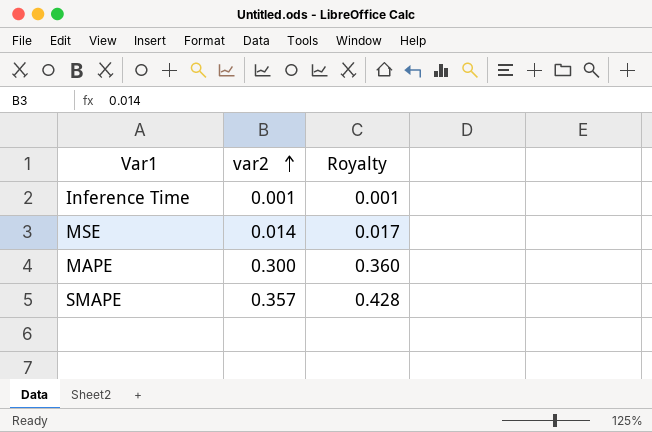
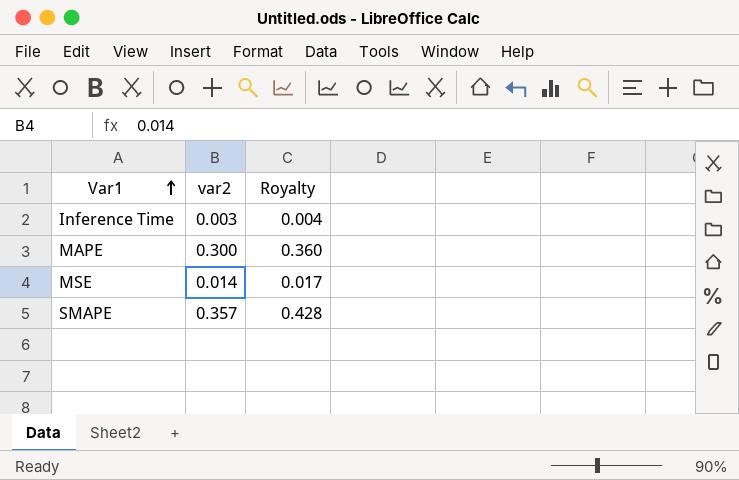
row order: var2 ascending -> Var1 ascending
Inference Time | var2: 0.001 -> 0.003
Inference Time | Royalty: 0.001 -> 0.004

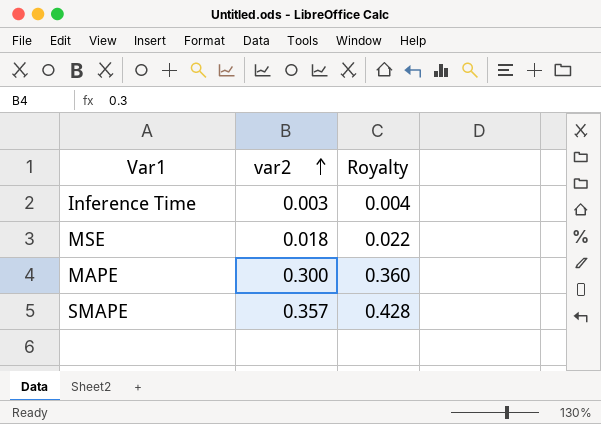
row order: Var1 ascending -> var2 ascending
MSE | var2: 0.014 -> 0.018
MSE | Royalty: 0.017 -> 0.022

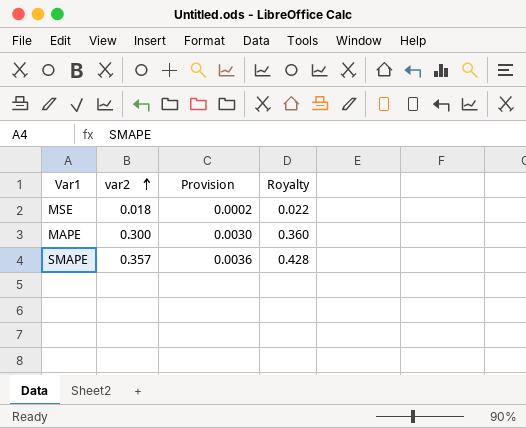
column Provision | formula: none -> [var2] * 0.01
row Inference Time: 0.003 | 0.004 -> none

